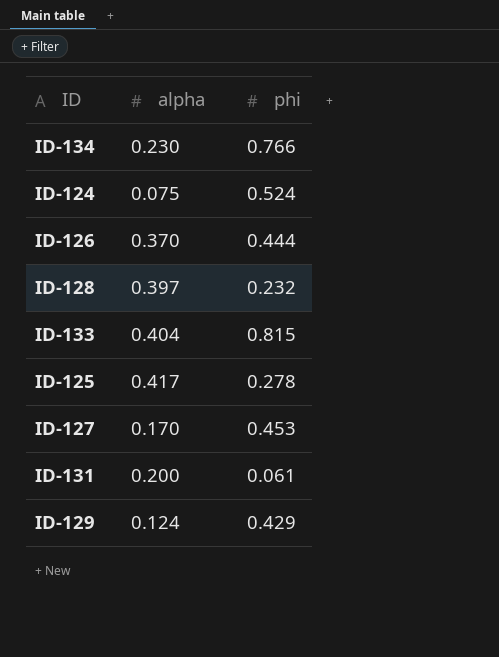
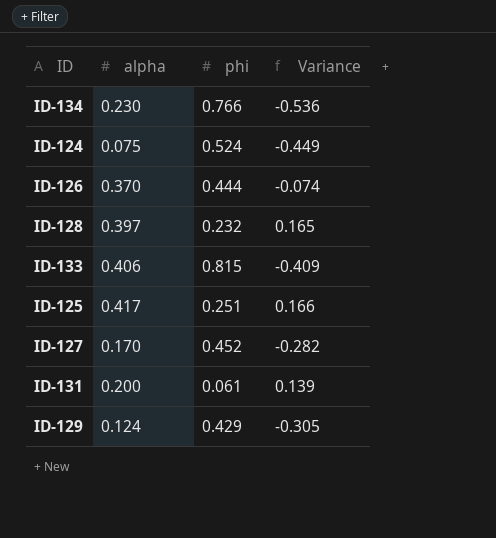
column Variance | formula: none -> [alpha] - [phi]
ID-133 | alpha: 0.404 -> 0.406
ID-125 | phi: 0.278 -> 0.251
ID-127 | phi: 0.453 -> 0.452

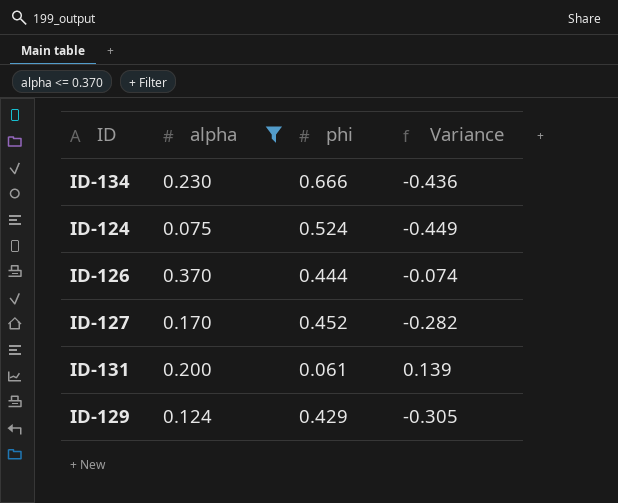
filter: none -> alpha <= 0.370
ID-134 | phi: 0.766 -> 0.666
ID-134 | Variance: -0.536 -> -0.436

